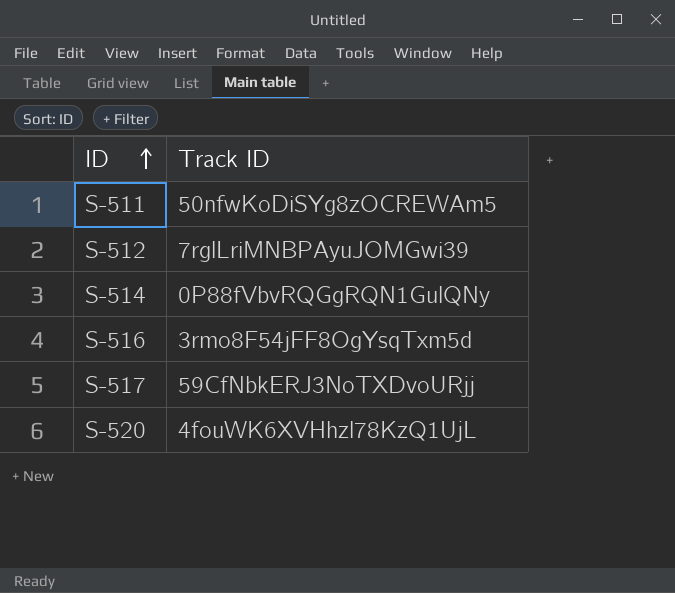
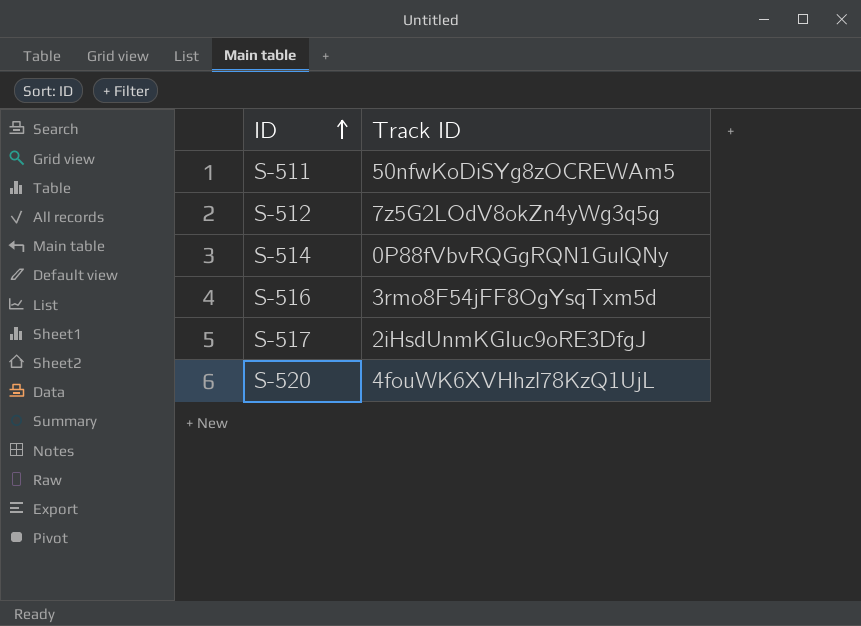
S-512 | Track ID: 7rglLriMNBPAyuJOMGwi39 -> 7z5G2LOdV8okZn4yWg3q5g
S-517 | Track ID: 59CfNbkERJ3NoTXDvoURjj -> 2iHsdUnmKGIuc9oRE3DfgJ

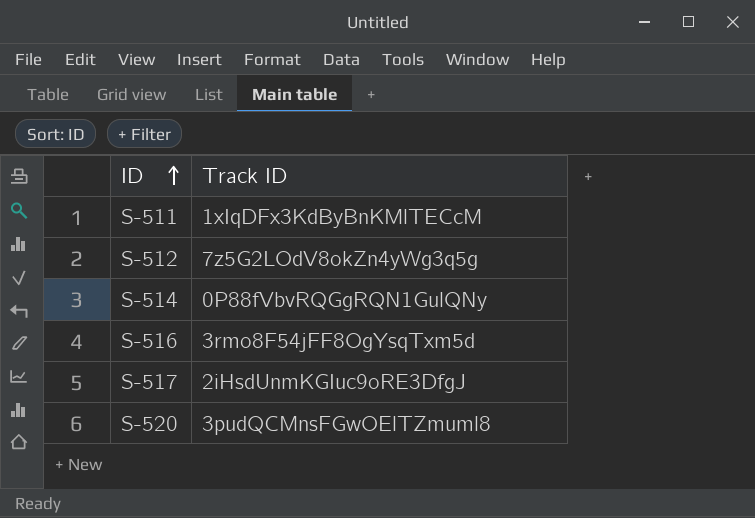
S-511 | Track ID: 50nfwKoDiSYg8zOCREWAm5 -> 1xIqDFx3KdByBnKMlTECcM
S-520 | Track ID: 4fouWK6XVHhzl78KzQ1UjL -> 3pudQCMnsFGwOElTZmuml8

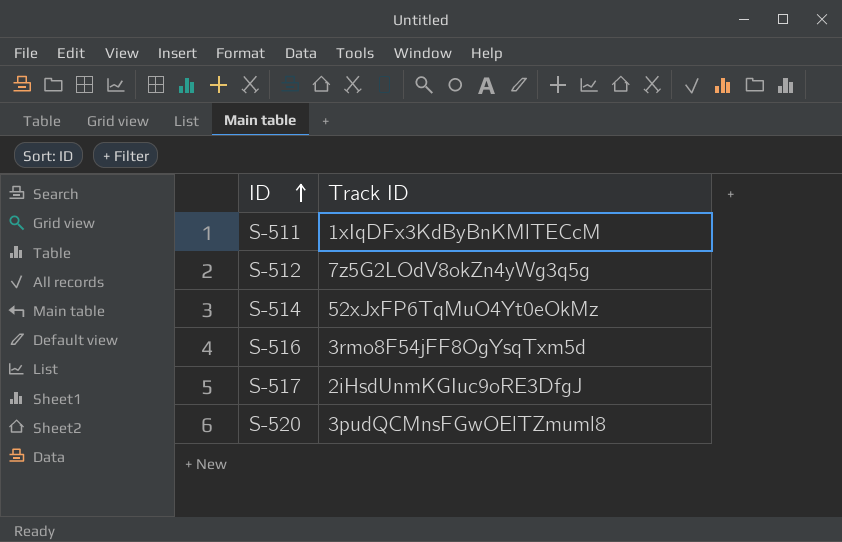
S-514 | Track ID: 0P88fVbvRQGgRQN1GulQNy -> 52xJxFP6TqMuO4Yt0eOkMz

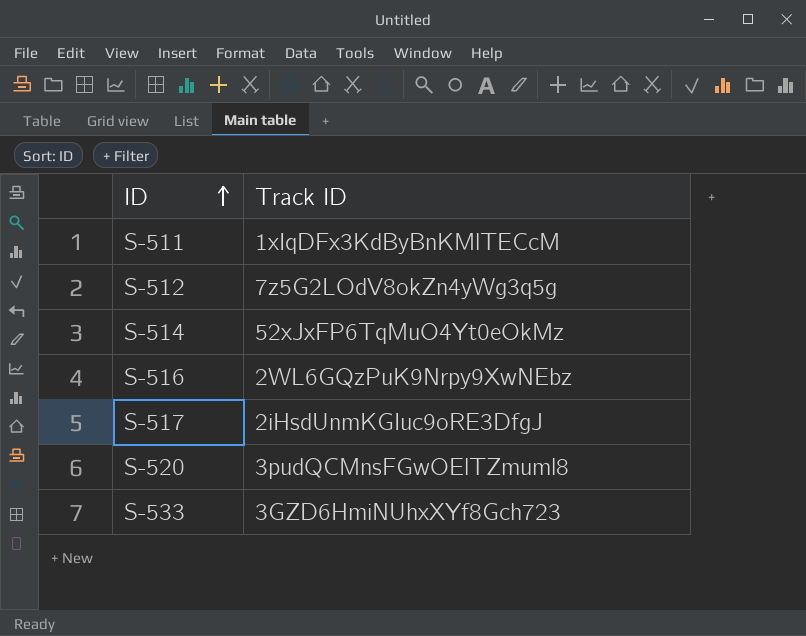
S-516 | Track ID: 3rmo8F54jFF8OgYsqTxm5d -> 2WL6GQzPuK9Nrpy9XwNEbz
row S-533: none -> 3GZD6HmiNUhxXYf8Gch723

